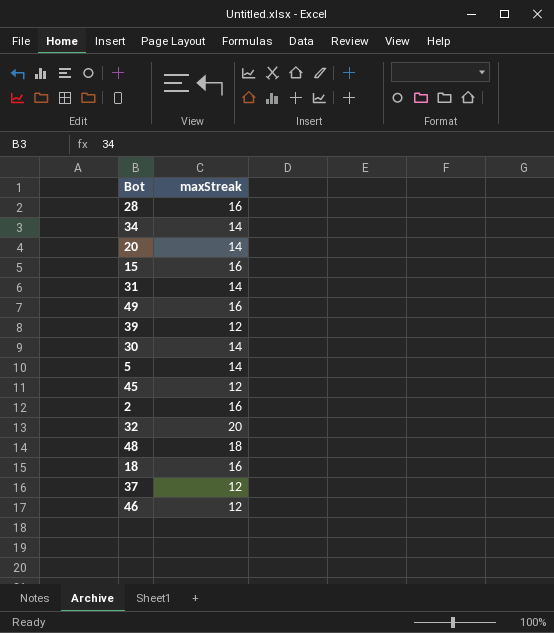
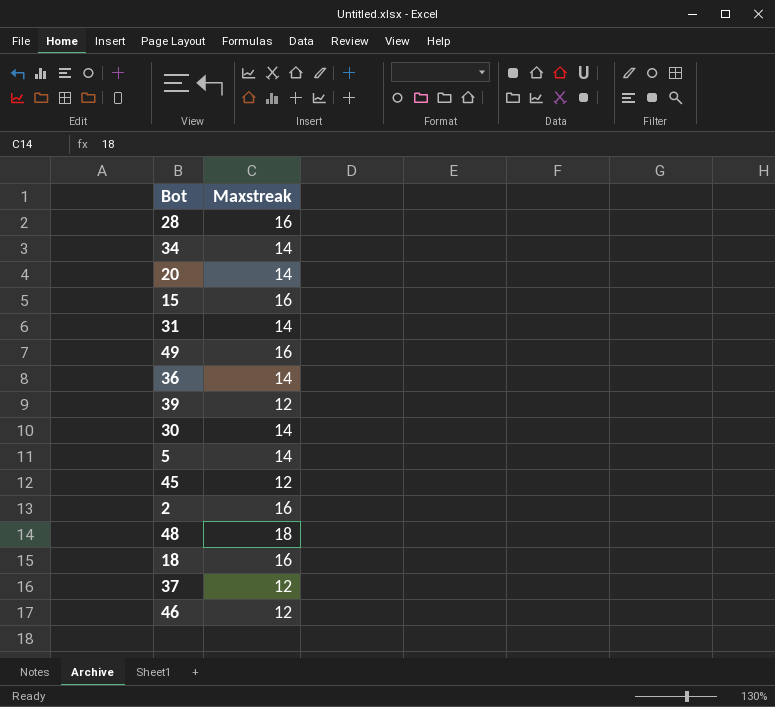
column name: maxStreak -> Maxstreak
row 32: 20 -> none
row 36: none -> 14

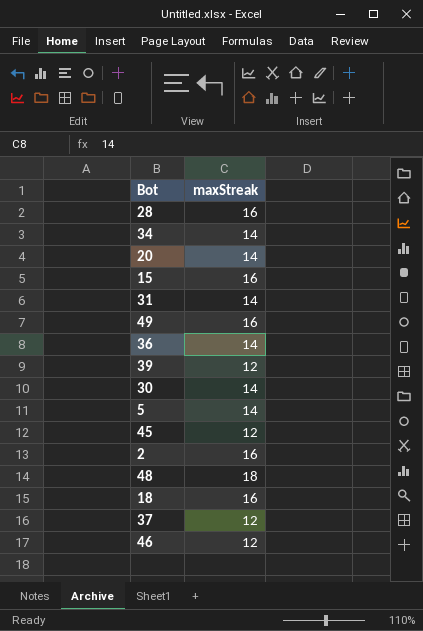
column name: Maxstreak -> maxStreak

